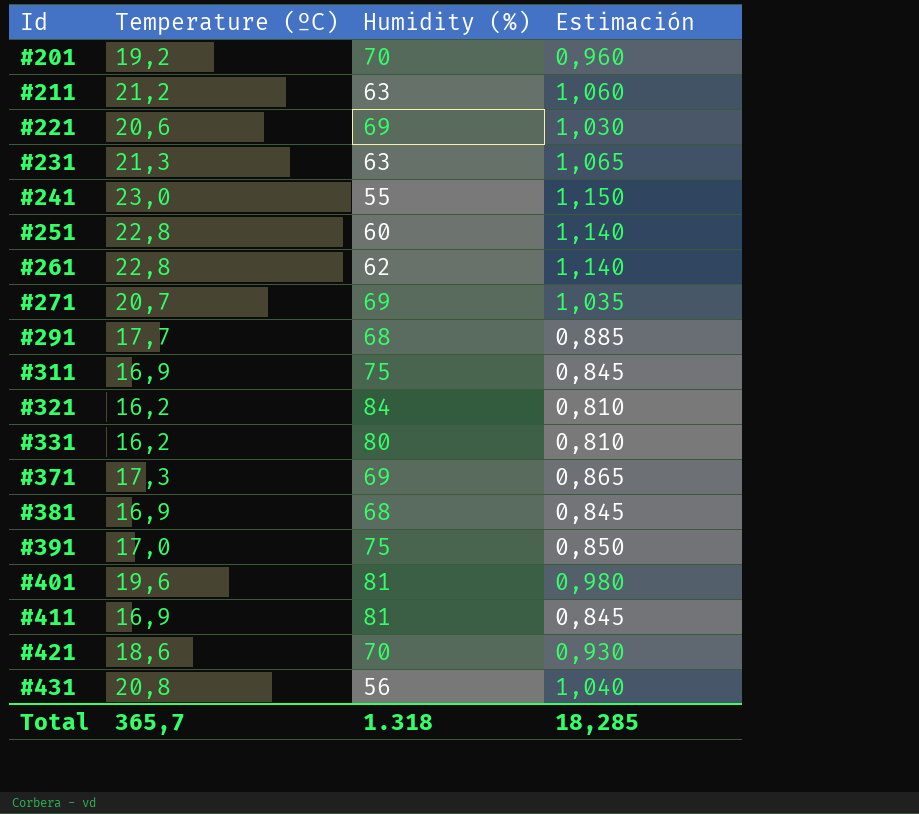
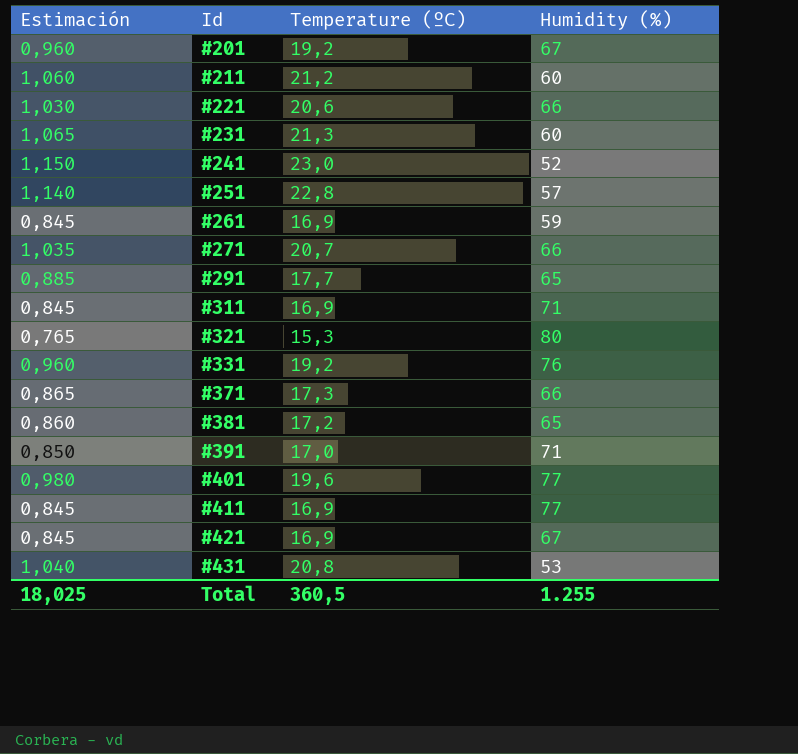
column Estimación | position: 4 -> 1
#201 | Humidity (%): 70 -> 67
#211 | Humidity (%): 63 -> 60
#221 | Humidity (%): 69 -> 66
#231 | Humidity (%): 63 -> 60
#241 | Humidity (%): 55 -> 52
#251 | Humidity (%): 60 -> 57
#261 | Estimación: 1,140 -> 0,845
#261 | Temperature (ºC): 22,8 -> 16,9
#261 | Humidity (%): 62 -> 59
#271 | Humidity (%): 69 -> 66
#291 | Humidity (%): 68 -> 65
#311 | Humidity (%): 75 -> 71
#321 | Estimación: 0,810 -> 0,765
#321 | Temperature (ºC): 16,2 -> 15,3
#321 | Humidity (%): 84 -> 80
#331 | Estimación: 0,810 -> 0,960
#331 | Temperature (ºC): 16,2 -> 19,2
#331 | Humidity (%): 80 -> 76
#371 | Humidity (%): 69 -> 66
#381 | Estimación: 0,845 -> 0,860
#381 | Temperature (ºC): 16,9 -> 17,2
#381 | Humidity (%): 68 -> 65
#391 | Humidity (%): 75 -> 71
#401 | Humidity (%): 81 -> 77
#411 | Humidity (%): 81 -> 77
#421 | Estimación: 0,930 -> 0,845
#421 | Temperature (ºC): 18,6 -> 16,9
#421 | Humidity (%): 70 -> 67
#431 | Humidity (%): 56 -> 53
Total | Estimación: 18,285 -> 18,025
Total | Temperature (ºC): 365,7 -> 360,5
Total | Humidity (%): 1.318 -> 1.255

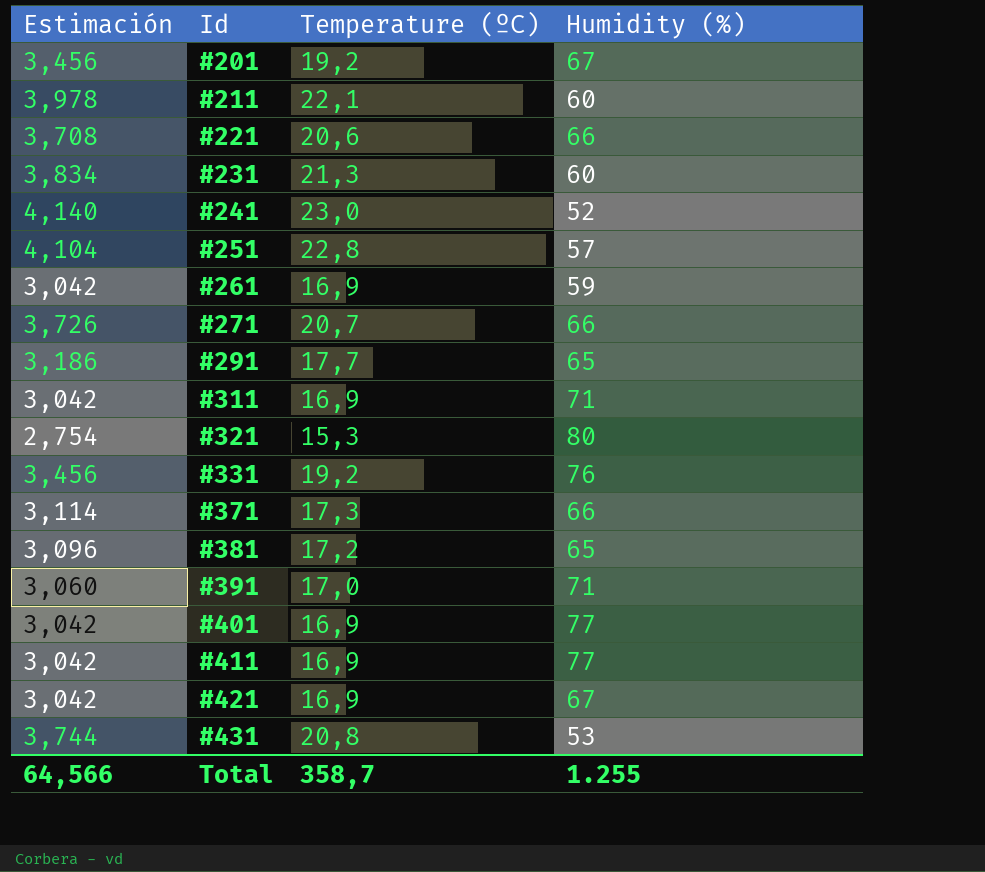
column Estimación | formula: [Temperature (ºC)] * 0,05 -> [Temperature (ºC)] * 0,18
#211 | Temperature (ºC): 21,2 -> 22,1
#401 | Temperature (ºC): 19,6 -> 16,9
Total | Estimación: 18,025 -> 64,566
Total | Temperature (ºC): 360,5 -> 358,7

